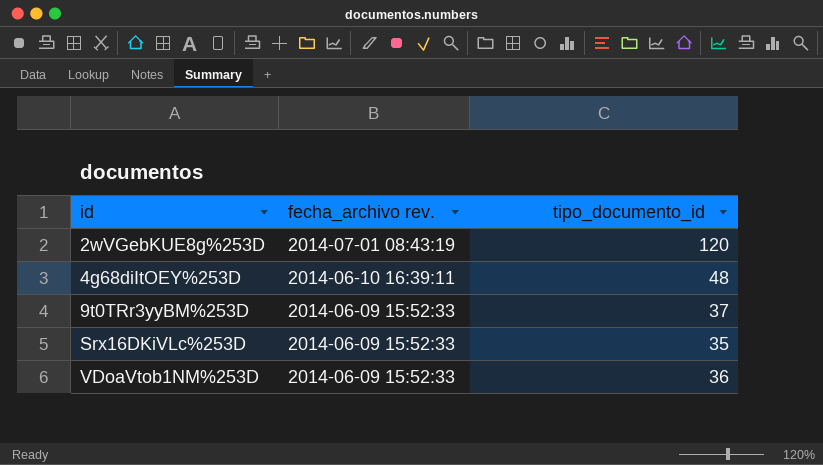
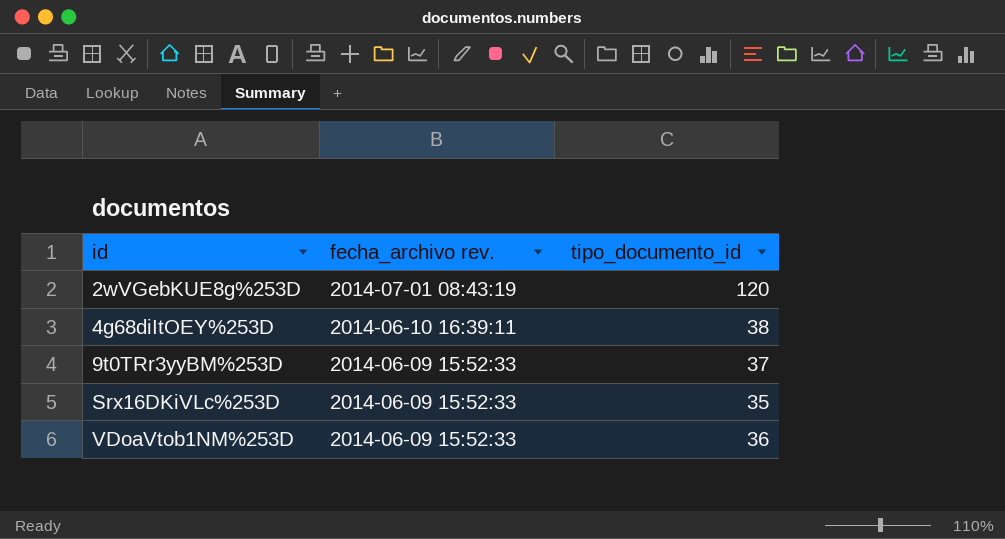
4g68diItOEY%253D | tipo_documento_id: 48 -> 38

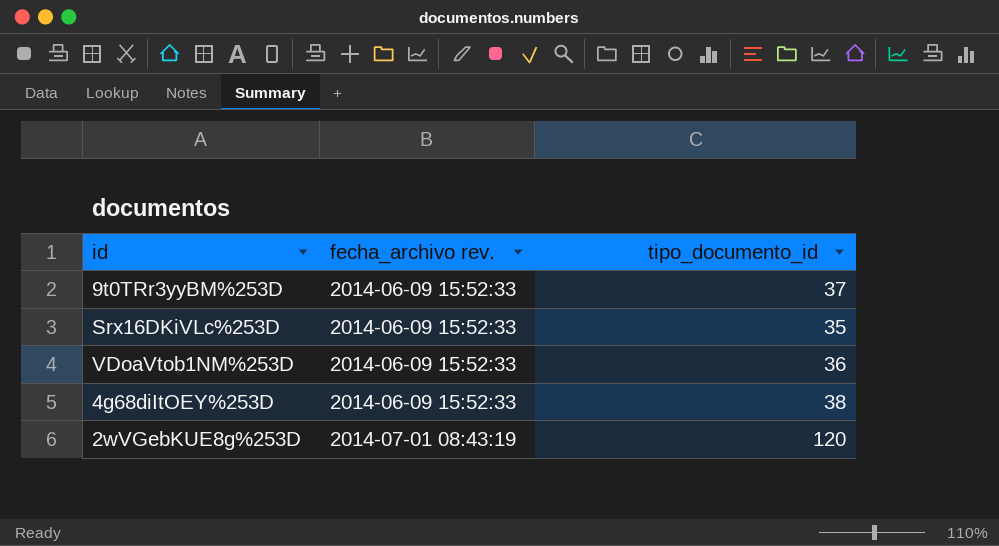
row order: id ascending -> fecha_archivo rev. ascending
4g68diItOEY%253D | fecha_archivo rev.: 2014-06-10 16:39:11 -> 2014-06-09 15:52:33

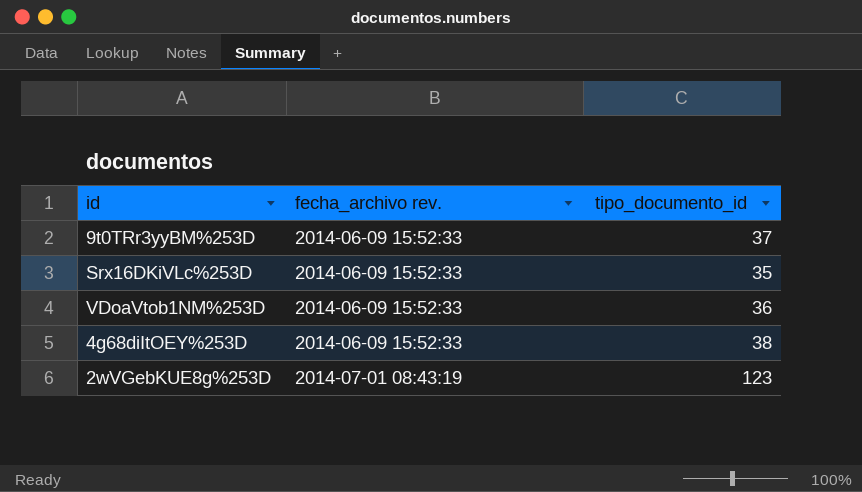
2wVGebKUE8g%253D | tipo_documento_id: 120 -> 123

